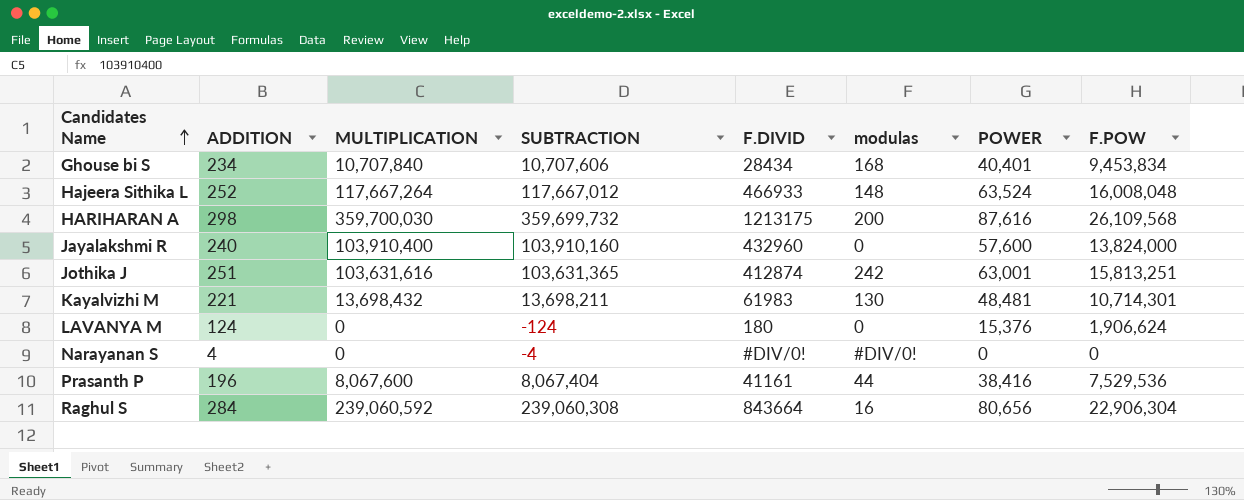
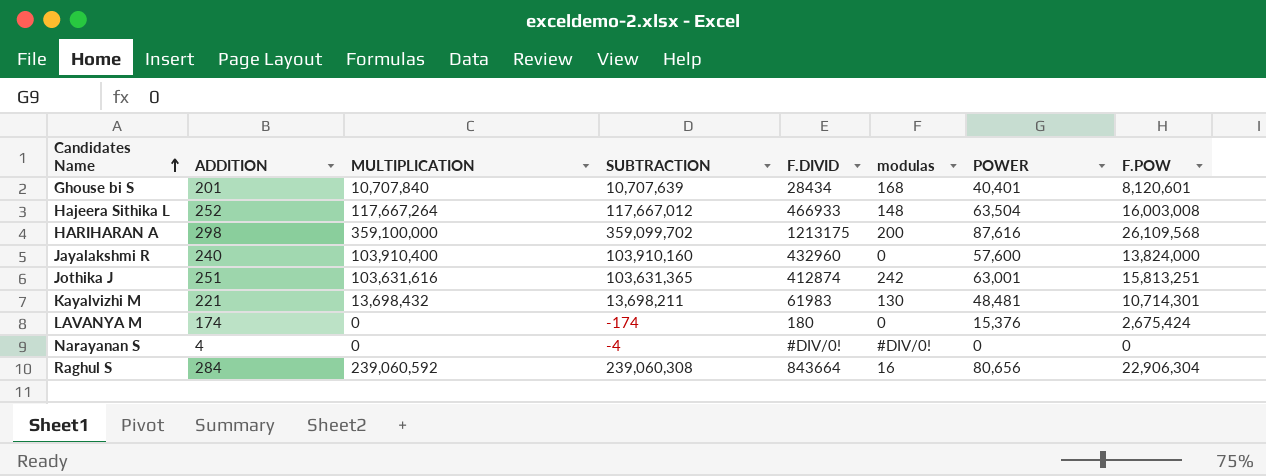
row Prasanth P: 196 | 8,067,600 | 8,067,404 | 41161 | 44 | 38,416 | 7,529,536 -> none
Ghouse bi S | ADDITION: 234 -> 201
Ghouse bi S | SUBTRACTION: 10,707,606 -> 10,707,639
Ghouse bi S | F.POW: 9,453,834 -> 8,120,601
Hajeera Sithika L | POWER: 63,524 -> 63,504
Hajeera Sithika L | F.POW: 16,008,048 -> 16,003,008
HARIHARAN A | MULTIPLICATION: 359,700,030 -> 359,100,000
HARIHARAN A | SUBTRACTION: 359,699,732 -> 359,099,702
LAVANYA M | ADDITION: 124 -> 174
LAVANYA M | SUBTRACTION: -124 -> -174
LAVANYA M | F.POW: 1,906,624 -> 2,675,424

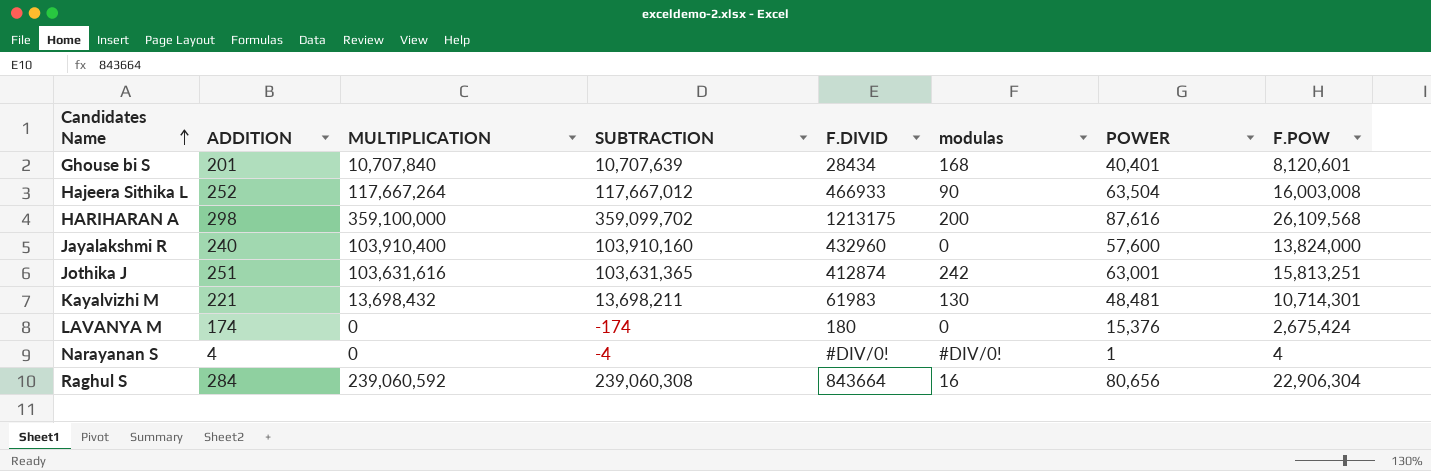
Hajeera Sithika L | modulas: 148 -> 90
Narayanan S | POWER: 0 -> 1
Narayanan S | F.POW: 0 -> 4

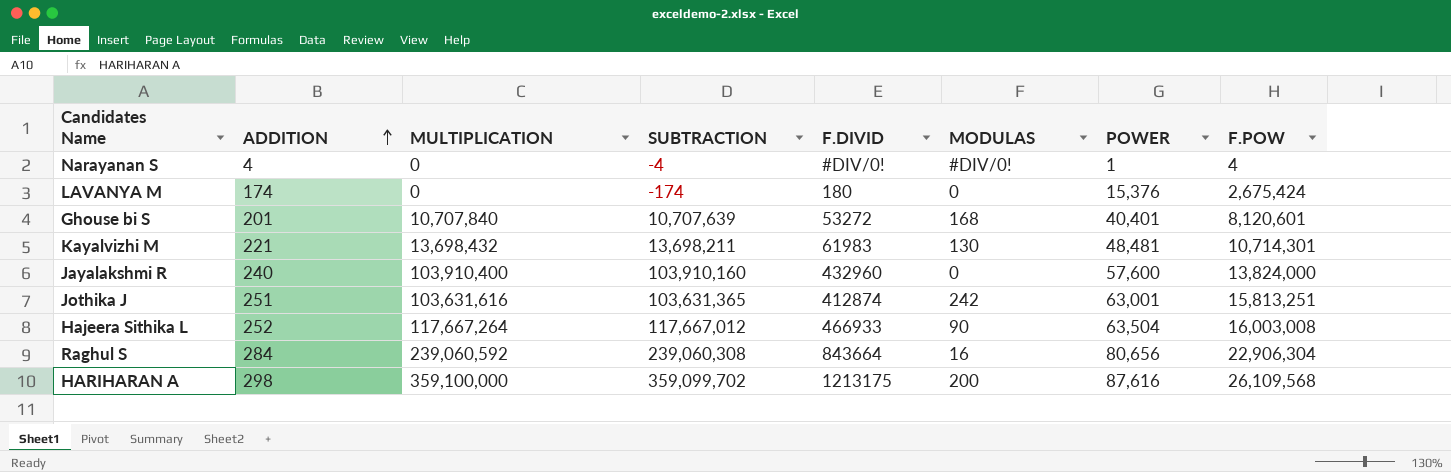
row order: Candidates Name ascending -> ADDITION ascending
column name: modulas -> MODULAS
Ghouse bi S | F.DIVID: 28434 -> 53272

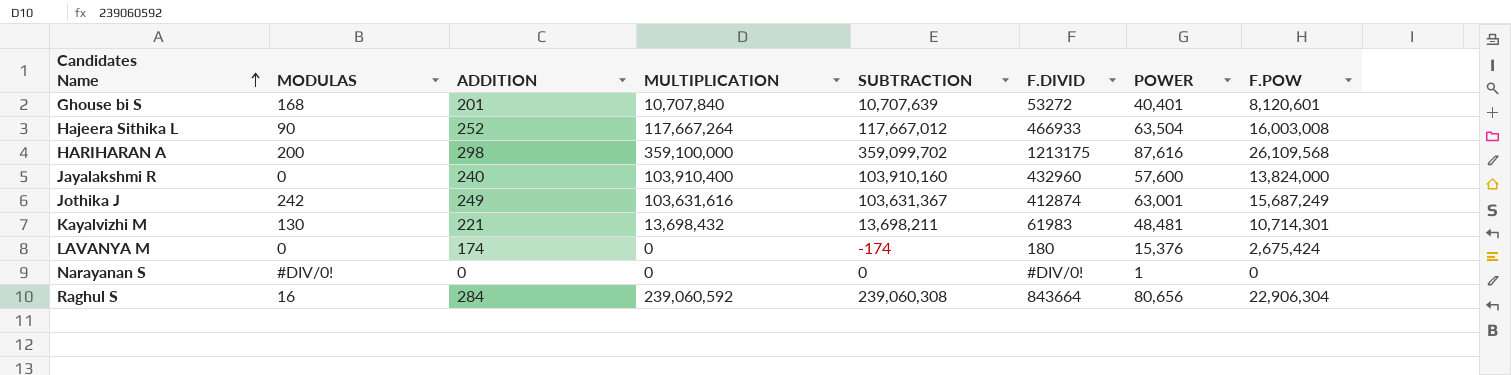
row order: ADDITION ascending -> Candidates Name ascending
column MODULAS | position: 6 -> 2
Jothika J | ADDITION: 251 -> 249
Jothika J | SUBTRACTION: 103,631,365 -> 103,631,367
Jothika J | F.POW: 15,813,251 -> 15,687,249
Narayanan S | ADDITION: 4 -> 0
Narayanan S | SUBTRACTION: -4 -> 0
Narayanan S | F.POW: 4 -> 0

